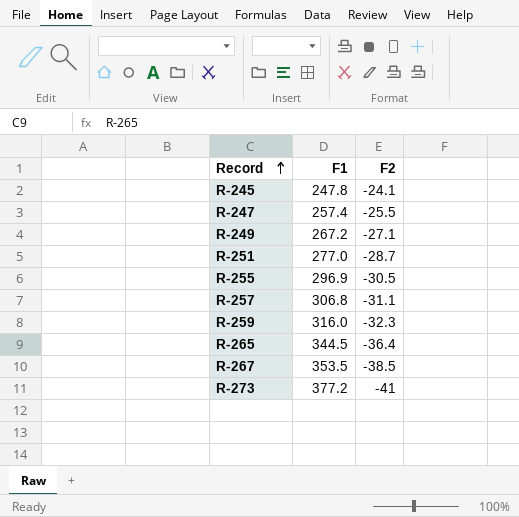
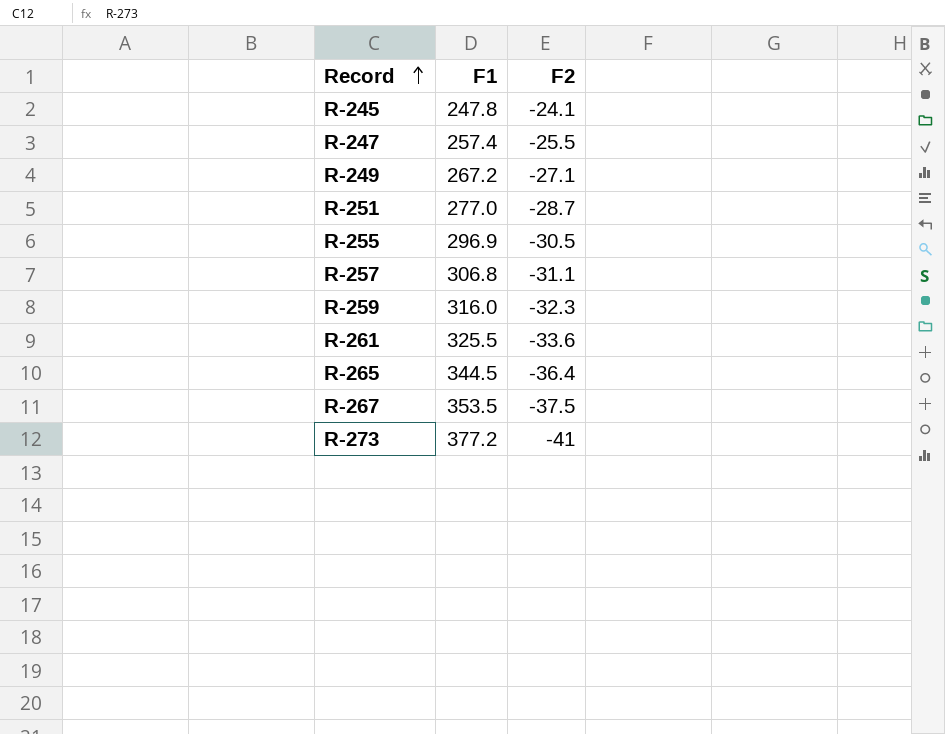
row R-261: none -> 325.5 | -33.6
R-267 | F2: -38.5 -> -37.5

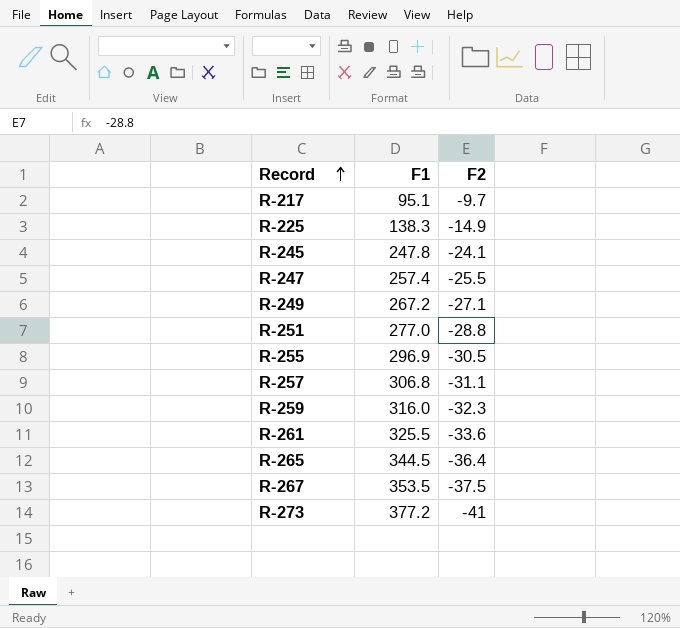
row R-217: none -> 95.1 | -9.7
row R-225: none -> 138.3 | -14.9
R-251 | F2: -28.7 -> -28.8

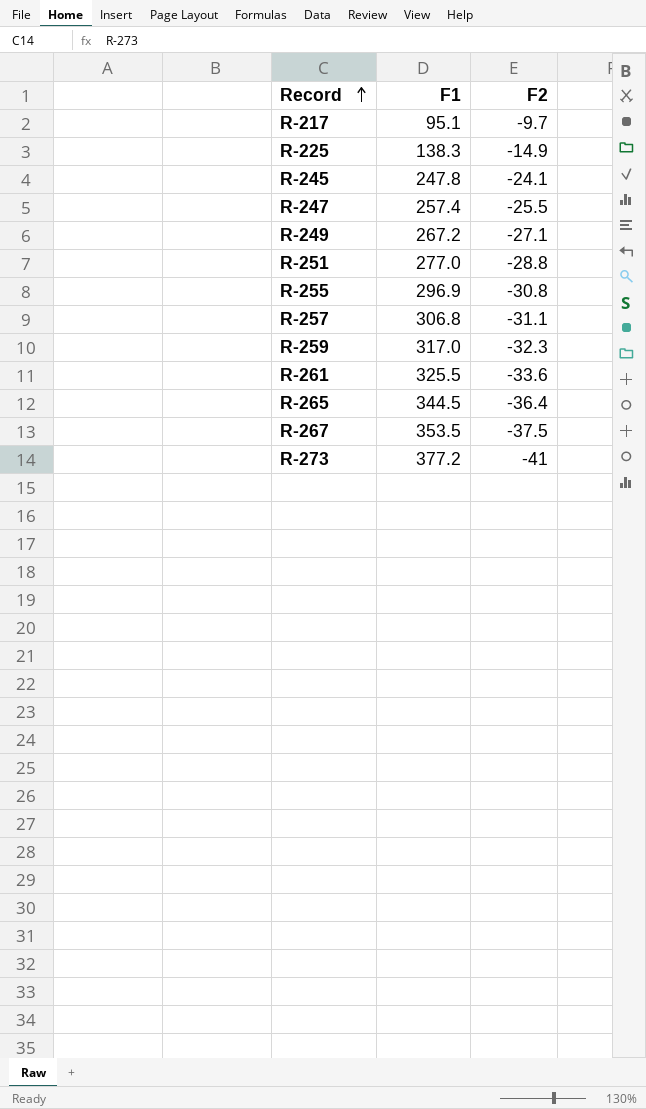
R-255 | F2: -30.5 -> -30.8
R-259 | F1: 316.0 -> 317.0

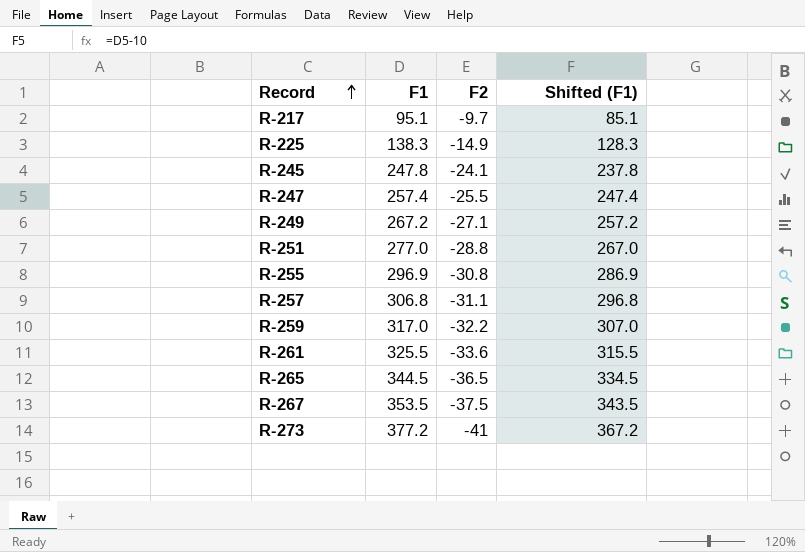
column Shifted (F1) | formula: none -> [F1] - 10
R-259 | F2: -32.3 -> -32.2
R-265 | F2: -36.4 -> -36.5

